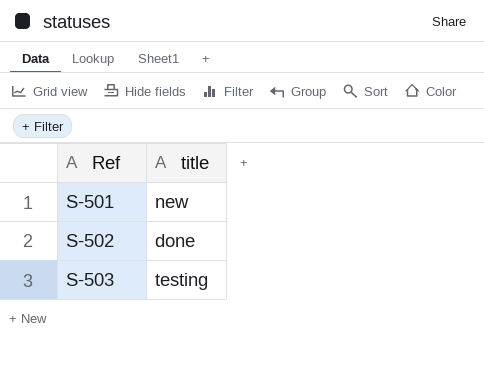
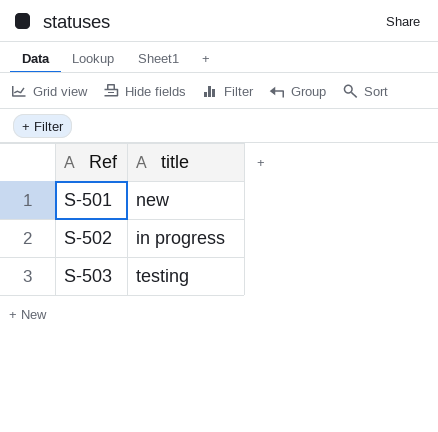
S-502 | title: done -> in progress

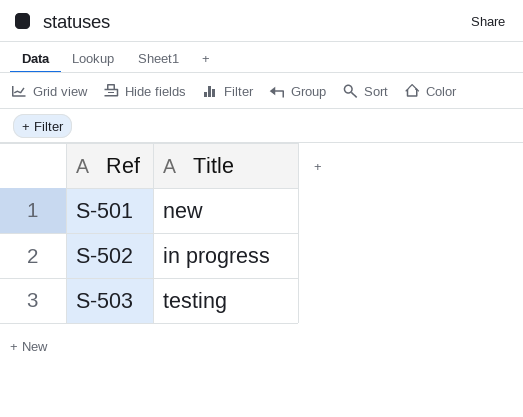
column name: title -> Title

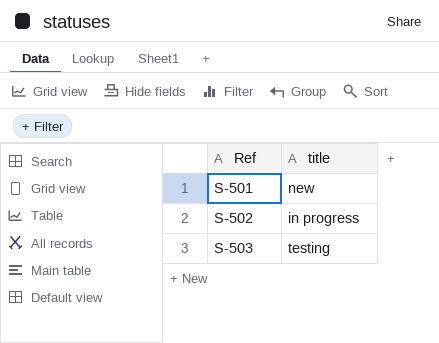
column name: Title -> title

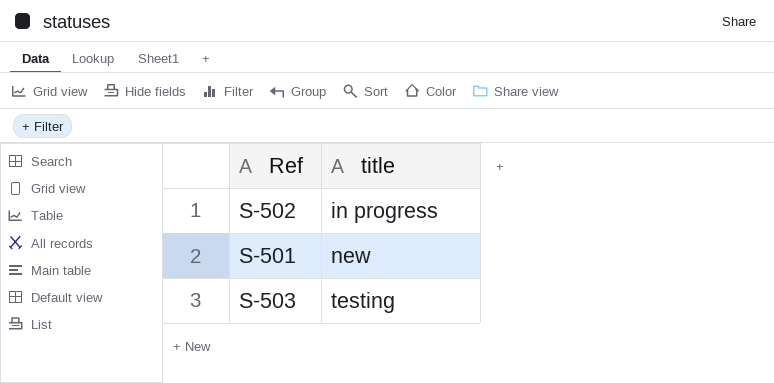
row order: Ref ascending -> title ascending

